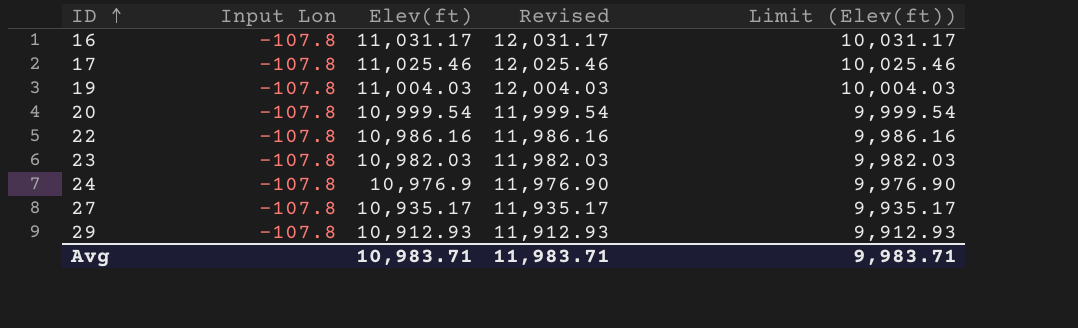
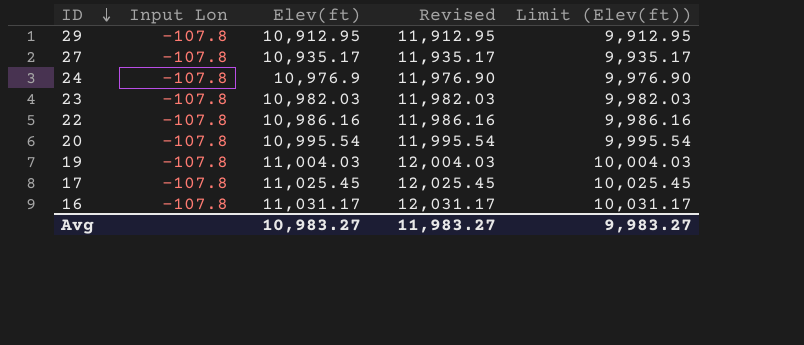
row order: ID ascending -> ID descending
29 | Elev(ft): 10,912.93 -> 10,912.95
29 | Revised: 11,912.93 -> 11,912.95
29 | Limit (Elev(ft)): 9,912.93 -> 9,912.95
20 | Elev(ft): 10,999.54 -> 10,995.54
20 | Revised: 11,999.54 -> 11,995.54
20 | Limit (Elev(ft)): 9,999.54 -> 9,995.54
17 | Elev(ft): 11,025.46 -> 11,025.45
17 | Revised: 12,025.46 -> 12,025.45
17 | Limit (Elev(ft)): 10,025.46 -> 10,025.45
Avg | Elev(ft): 10,983.71 -> 10,983.27
Avg | Revised: 11,983.71 -> 11,983.27
Avg | Limit (Elev(ft)): 9,983.71 -> 9,983.27

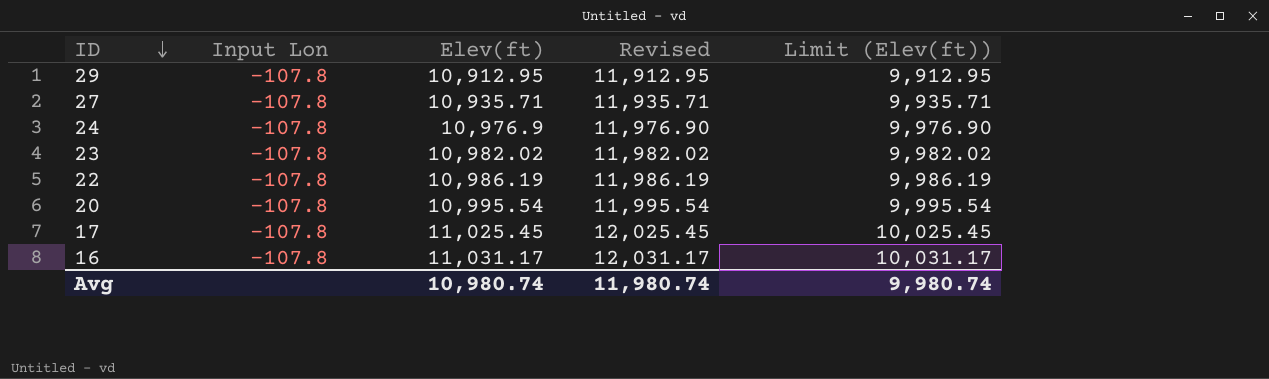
row 19: -107.8 | 11,004.03 | 12,004.03 | 10,004.03 -> none
27 | Elev(ft): 10,935.17 -> 10,935.71
27 | Revised: 11,935.17 -> 11,935.71
27 | Limit (Elev(ft)): 9,935.17 -> 9,935.71
23 | Elev(ft): 10,982.03 -> 10,982.02
23 | Revised: 11,982.03 -> 11,982.02
23 | Limit (Elev(ft)): 9,982.03 -> 9,982.02
22 | Elev(ft): 10,986.16 -> 10,986.19
22 | Revised: 11,986.16 -> 11,986.19
22 | Limit (Elev(ft)): 9,986.16 -> 9,986.19
Avg | Elev(ft): 10,983.27 -> 10,980.74
Avg | Revised: 11,983.27 -> 11,980.74
Avg | Limit (Elev(ft)): 9,983.27 -> 9,980.74

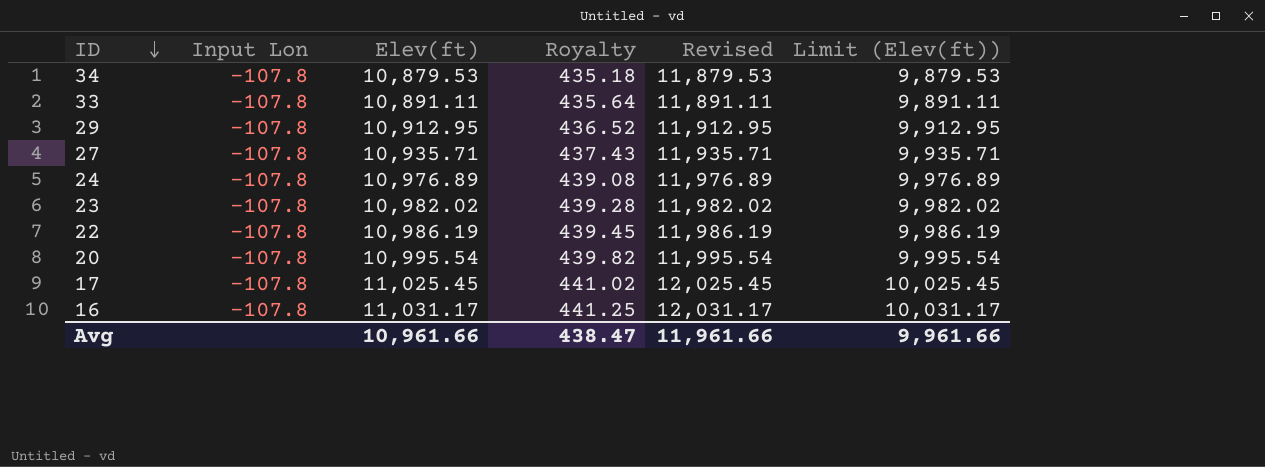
column Royalty | formula: none -> [Elev(ft)] * 0.04
row 34: none -> -107.8 | 10,879.53 | 435.18 | 11,879.53 | 9,879.53
row 33: none -> -107.8 | 10,891.11 | 435.64 | 11,891.11 | 9,891.11
24 | Elev(ft): 10,976.9 -> 10,976.89
24 | Revised: 11,976.90 -> 11,976.89
24 | Limit (Elev(ft)): 9,976.90 -> 9,976.89
Avg | Elev(ft): 10,980.74 -> 10,961.66
Avg | Revised: 11,980.74 -> 11,961.66
Avg | Limit (Elev(ft)): 9,980.74 -> 9,961.66

